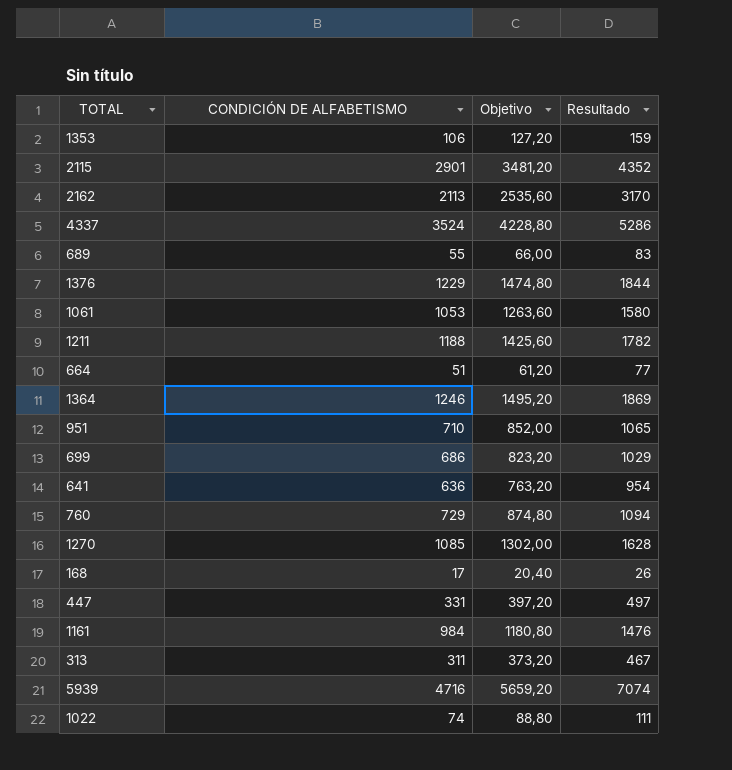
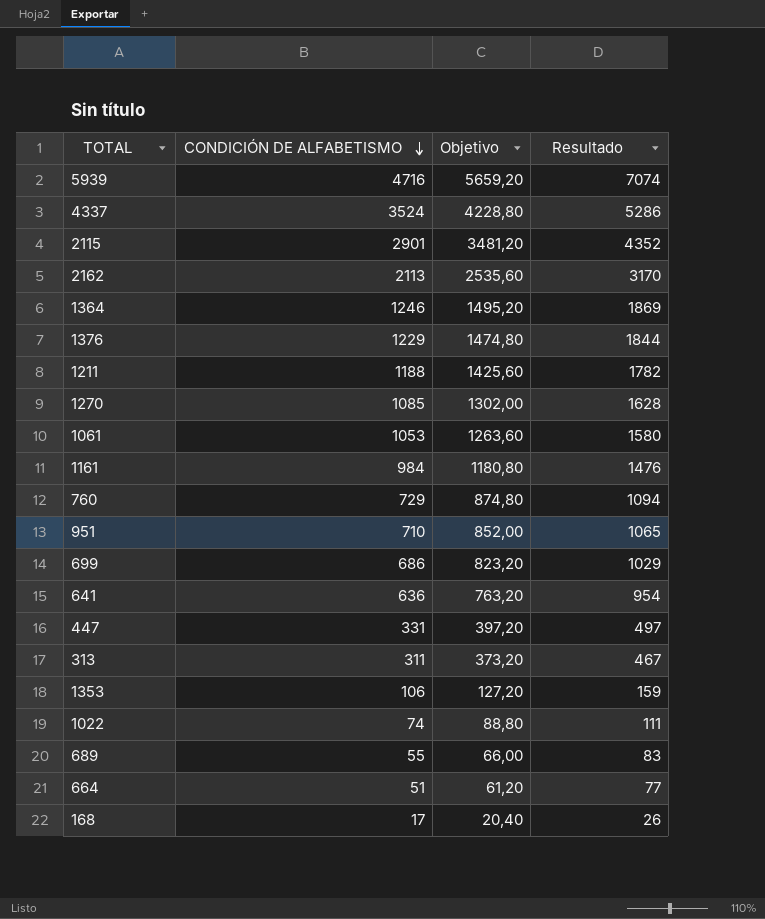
row order: none -> CONDICIÓN DE ALFABETISMO descending

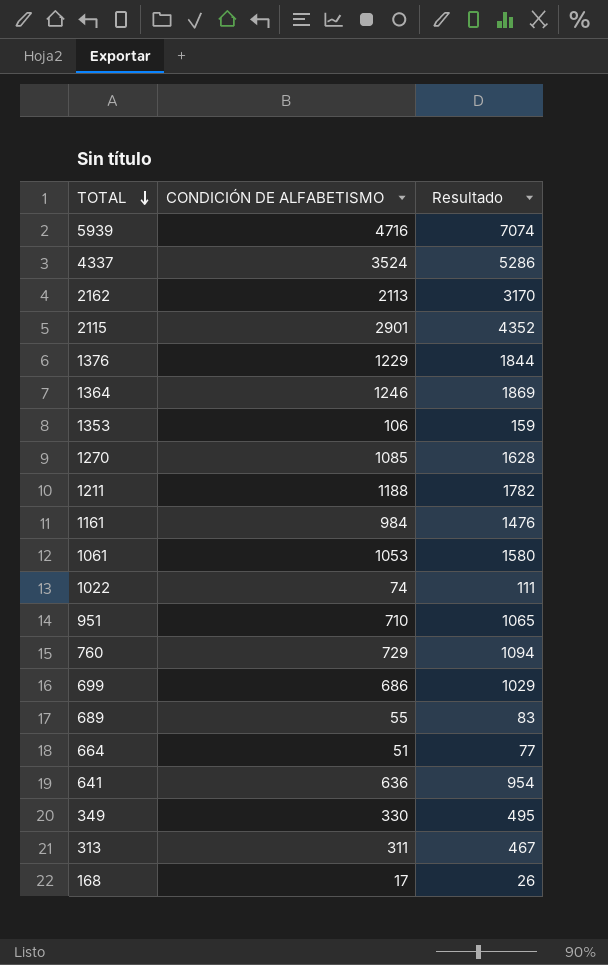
row order: CONDICIÓN DE ALFABETISMO descending -> TOTAL descending
column Objetivo | formula: [CONDICIÓN DE ALFABETISMO] * 1,2 -> none
row 447: 331 | 397,20 | 497 -> none
row 349: none -> 330 | 495

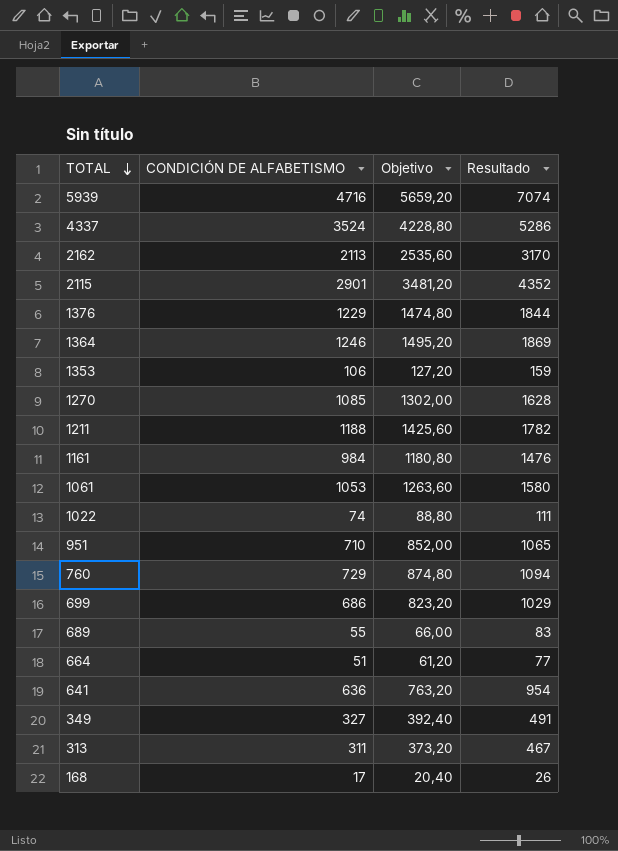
column Objetivo | formula: none -> [CONDICIÓN DE ALFABETISMO] * 1,2
349 | CONDICIÓN DE ALFABETISMO: 330 -> 327
349 | Resultado: 495 -> 491

